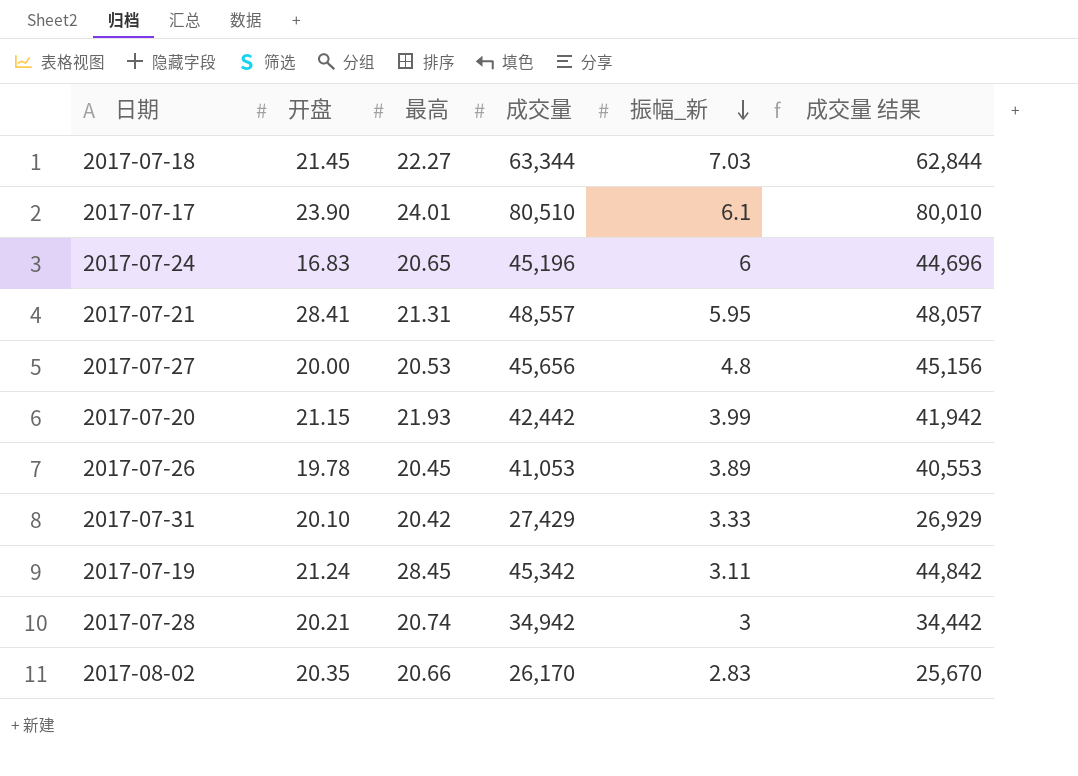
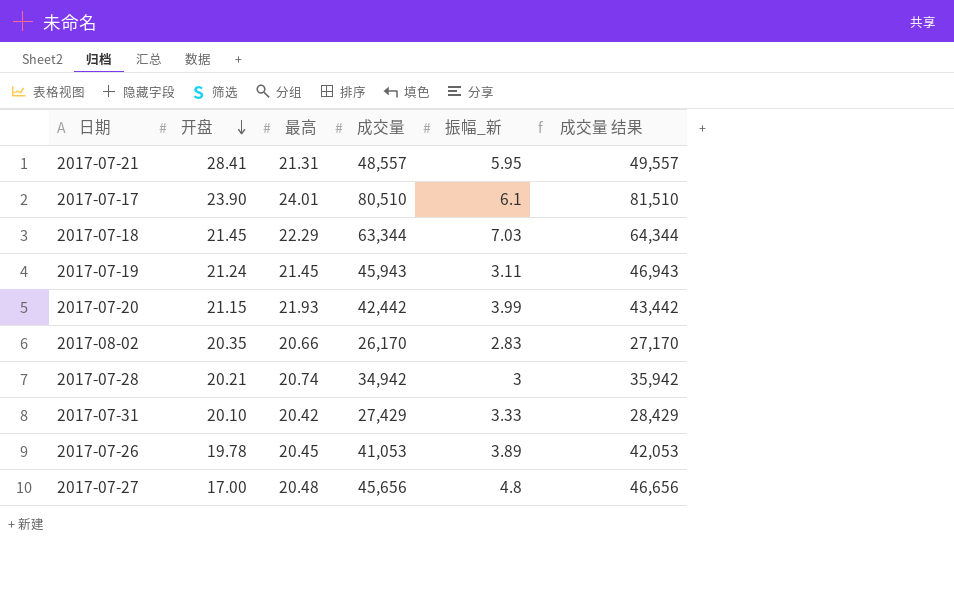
row order: 振幅_新 descending -> 开盘 descending
column 成交量 结果 | formula: [成交量] - 500 -> [成交量] + 1000
row 2017-07-24: 16.83 | 20.65 | 45,196 | 6 | 44,696 -> none
2017-07-18 | 最高: 22.27 -> 22.29
2017-07-19 | 最高: 28.45 -> 21.45
2017-07-19 | 成交量: 45,342 -> 45,943
2017-07-27 | 开盘: 20.00 -> 17.00
2017-07-27 | 最高: 20.53 -> 20.48

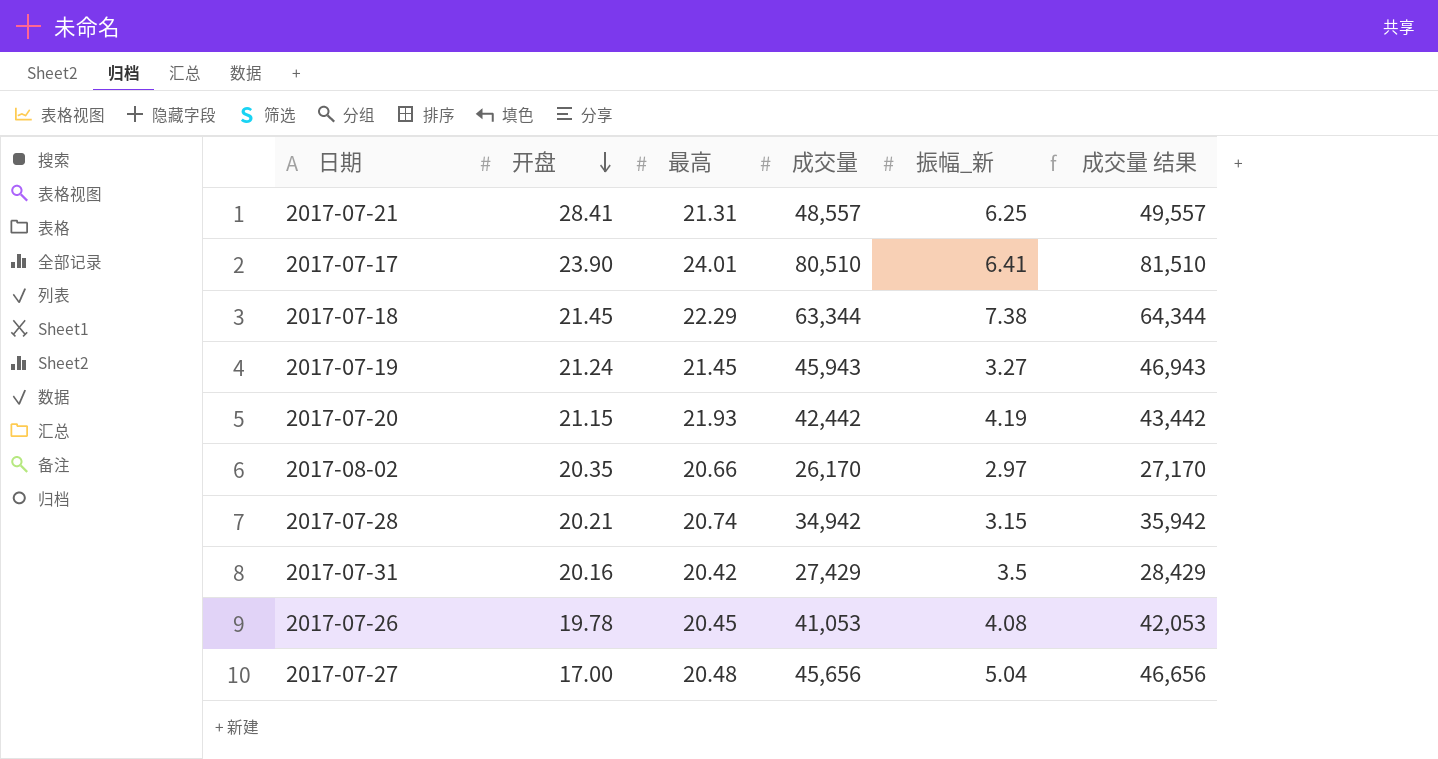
2017-07-21 | 振幅_新: 5.95 -> 6.25
2017-07-17 | 振幅_新: 6.1 -> 6.41
2017-07-18 | 振幅_新: 7.03 -> 7.38
2017-07-19 | 振幅_新: 3.11 -> 3.27
2017-07-20 | 振幅_新: 3.99 -> 4.19
2017-08-02 | 振幅_新: 2.83 -> 2.97
2017-07-28 | 振幅_新: 3 -> 3.15
2017-07-31 | 开盘: 20.10 -> 20.16
2017-07-31 | 振幅_新: 3.33 -> 3.5
2017-07-26 | 振幅_新: 3.89 -> 4.08
2017-07-27 | 振幅_新: 4.8 -> 5.04

